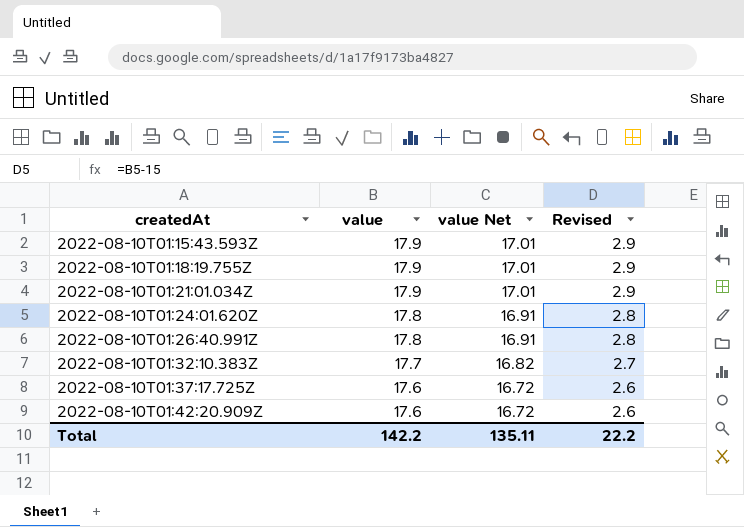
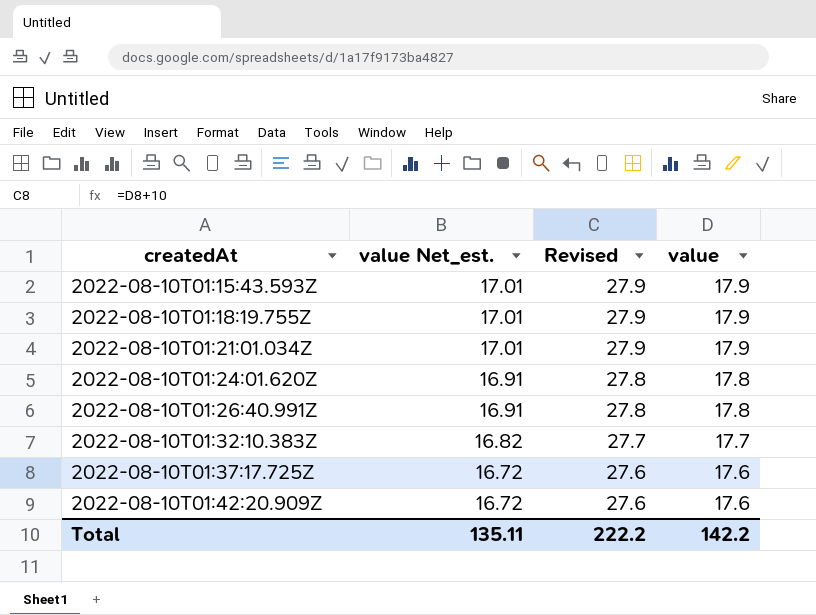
column name: value Net -> value Net_est.
column Revised | formula: [value] - 15 -> [value] + 10
column value | position: 2 -> 4
Total | Revised: 22.2 -> 222.2

